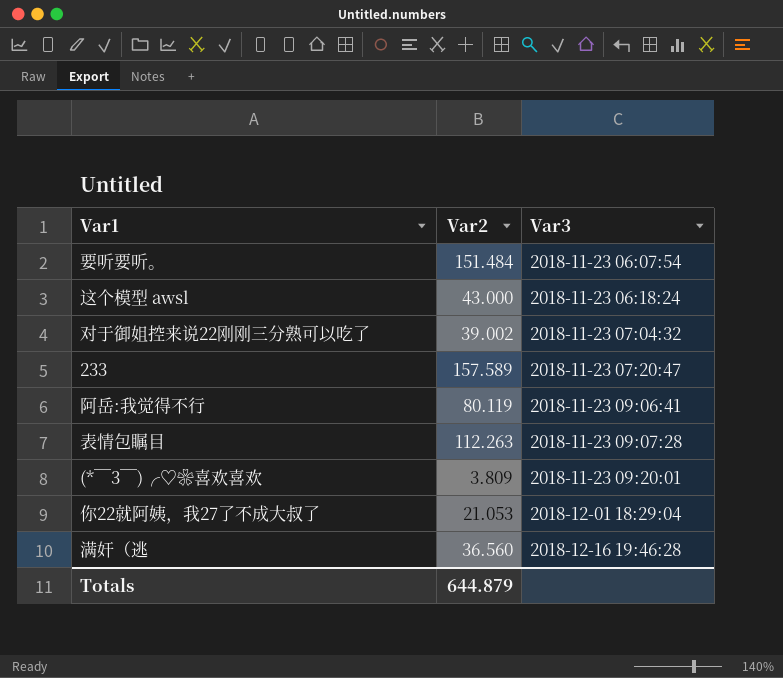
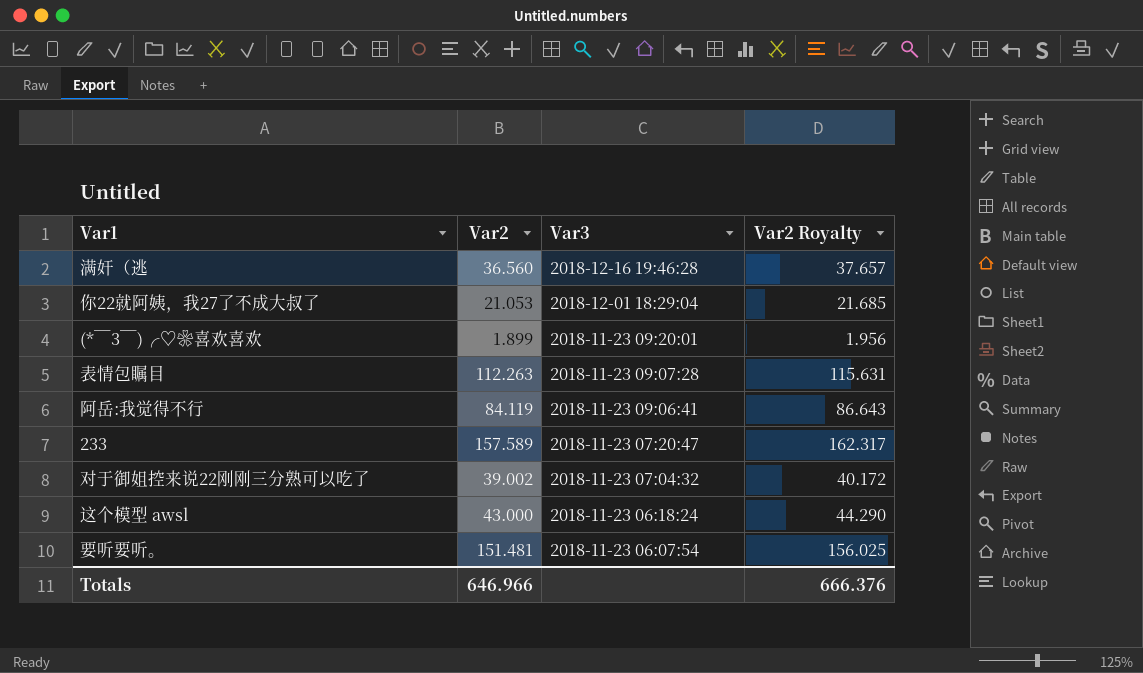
row order: Var3 ascending -> Var3 descending
column Var2 Royalty | formula: none -> [Var2] * 1.03
(*￣3￣)╭♡❀喜欢喜欢 | Var2: 3.809 -> 1.899
阿岳:我觉得不行 | Var2: 80.119 -> 84.119
要听要听。 | Var2: 151.484 -> 151.481
Totals | Var2: 644.879 -> 646.966

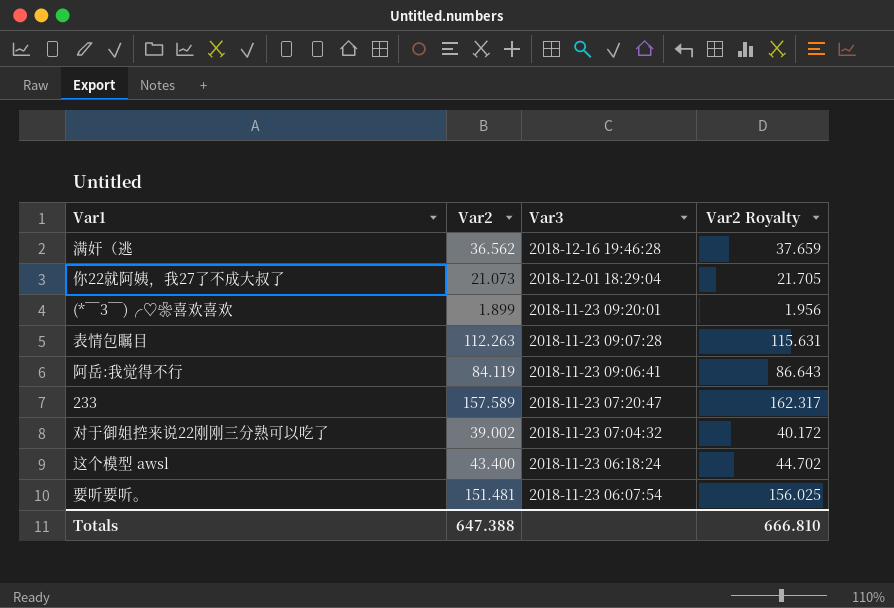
满奸（逃 | Var2: 36.560 -> 36.562
满奸（逃 | Var2 Royalty: 37.657 -> 37.659
你22就阿姨，我27了不成大叔了 | Var2: 21.053 -> 21.073
你22就阿姨，我27了不成大叔了 | Var2 Royalty: 21.685 -> 21.705
这个模型 awsl | Var2: 43.000 -> 43.400
这个模型 awsl | Var2 Royalty: 44.290 -> 44.702
Totals | Var2: 646.966 -> 647.388
Totals | Var2 Royalty: 666.376 -> 666.810

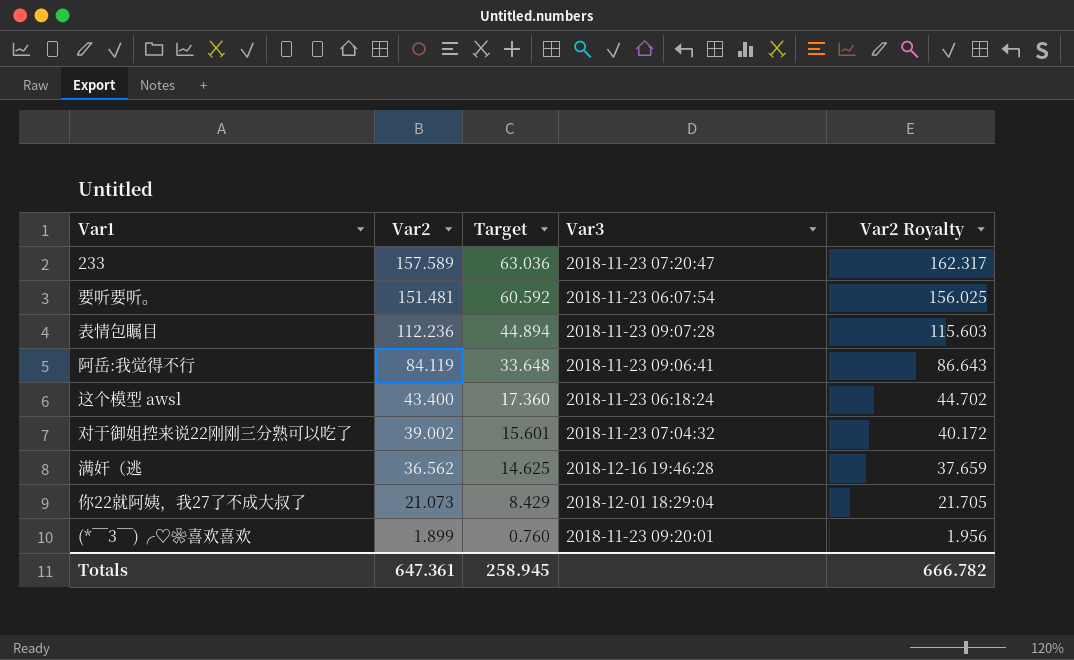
row order: Var3 descending -> Var2 descending
column Target | formula: none -> [Var2] * 0.4
表情包瞩目 | Var2: 112.263 -> 112.236
表情包瞩目 | Var2 Royalty: 115.631 -> 115.603
Totals | Var2: 647.388 -> 647.361
Totals | Var2 Royalty: 666.810 -> 666.782

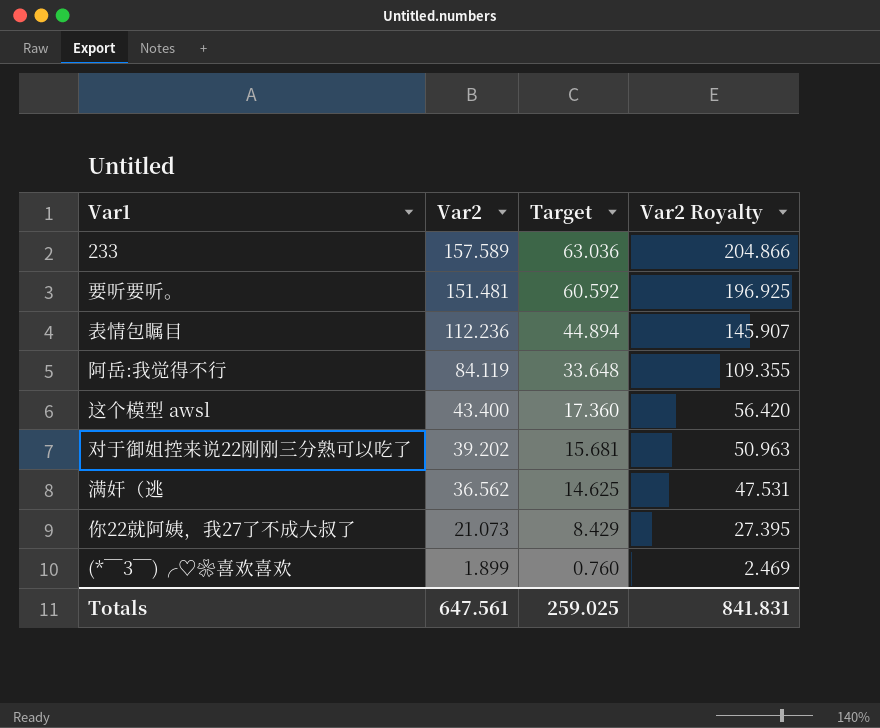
column Var3 | position: 4 -> none
column Var2 Royalty | formula: [Var2] * 1.03 -> [Var2] * 1.3
对于御姐控来说22刚刚三分熟可以吃了 | Var2: 39.002 -> 39.202
对于御姐控来说22刚刚三分熟可以吃了 | Target: 15.601 -> 15.681
Totals | Var2: 647.361 -> 647.561
Totals | Target: 258.945 -> 259.025
Totals | Var2 Royalty: 666.782 -> 841.831

